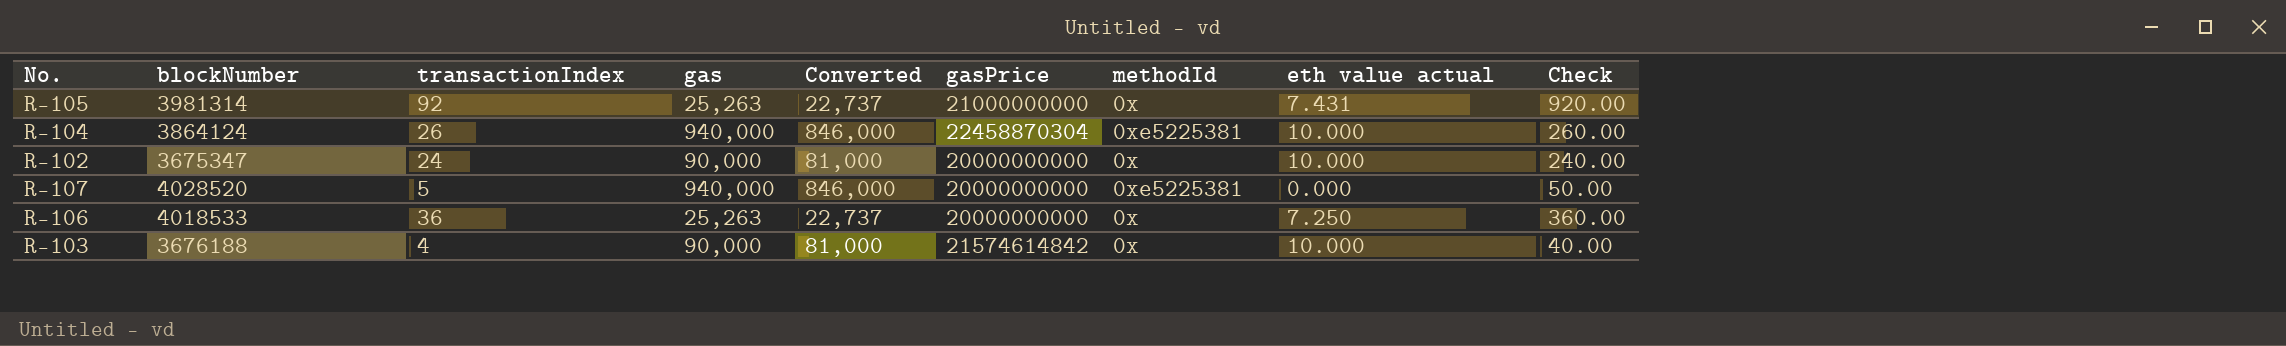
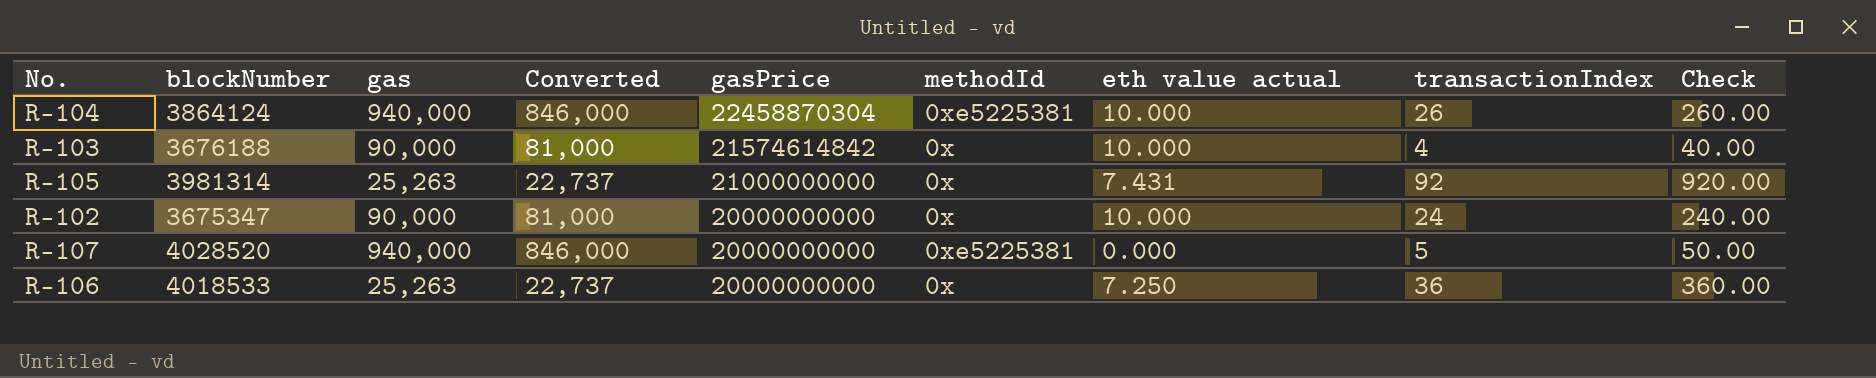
row order: none -> gasPrice descending
column transactionIndex | position: 3 -> 8

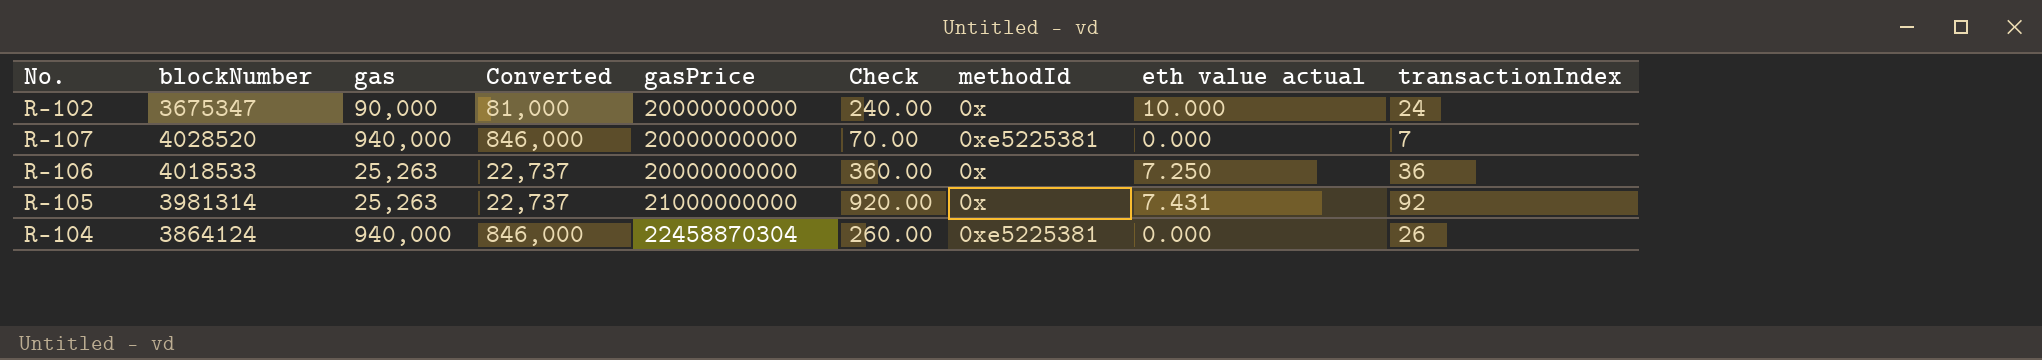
row order: gasPrice descending -> gasPrice ascending
column Check | position: 9 -> 6
row R-103: 3676188 | 90,000 | 81,000 | 21574614842 | 0x | 10.000 | 4 | 40.00 -> none
R-107 | Check: 50.00 -> 70.00
R-107 | transactionIndex: 5 -> 7
R-104 | eth value actual: 10.000 -> 0.000

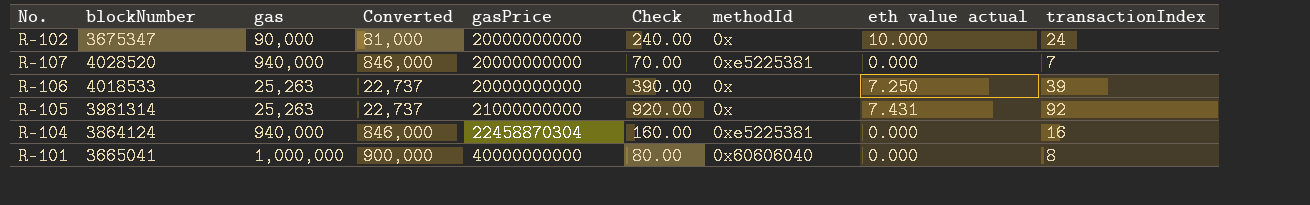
R-106 | Check: 360.00 -> 390.00
R-106 | transactionIndex: 36 -> 39
R-104 | Check: 260.00 -> 160.00
R-104 | transactionIndex: 26 -> 16
row R-101: none -> 3665041 | 1,000,000 | 900,000 | 40000000000 | 80.00 | 0x60606040 | 0.000 | 8

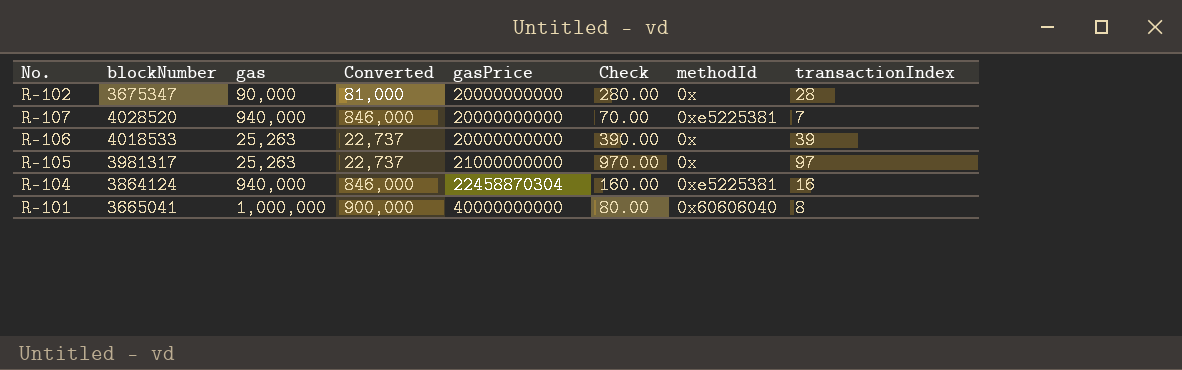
column eth value actual | position: 8 -> none
R-102 | Check: 240.00 -> 280.00
R-102 | transactionIndex: 24 -> 28
R-105 | blockNumber: 3981314 -> 3981317
R-105 | Check: 920.00 -> 970.00
R-105 | transactionIndex: 92 -> 97

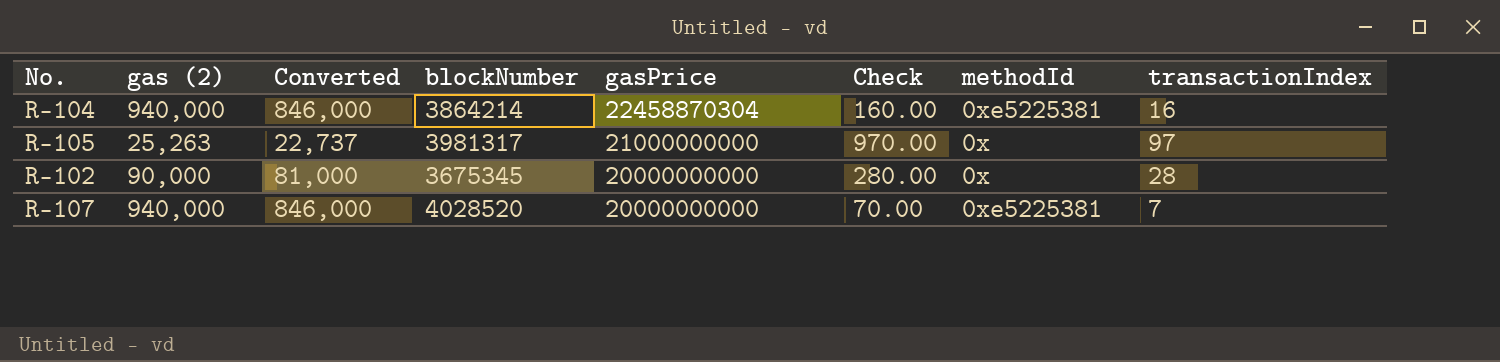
row order: gasPrice ascending -> gasPrice descending
column name: gas -> gas (2)
column blockNumber | position: 2 -> 4
row R-106: 4018533 | 25,263 | 22,737 | 20000000000 | 390.00 | 0x | 39 -> none
row R-101: 3665041 | 1,000,000 | 900,000 | 40000000000 | 80.00 | 0x60606040 | 8 -> none
R-104 | blockNumber: 3864124 -> 3864214
R-102 | blockNumber: 3675347 -> 3675345

